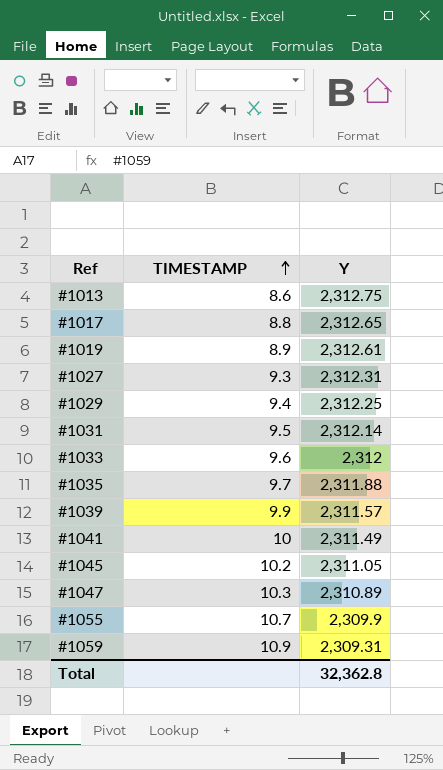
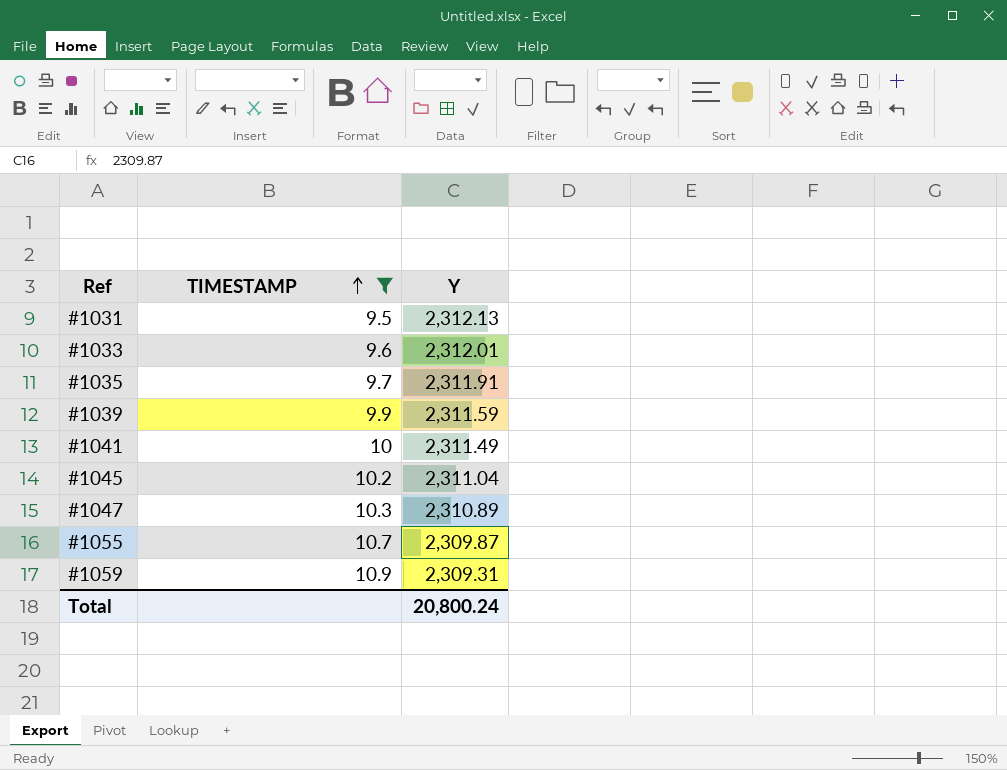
filter: none -> TIMESTAMP >= 9.5
#1031 | Y: 2,312.14 -> 2,312.13
#1033 | Y: 2,312 -> 2,312.01
#1035 | Y: 2,311.88 -> 2,311.91
#1039 | Y: 2,311.57 -> 2,311.59
#1045 | Y: 2,311.05 -> 2,311.04
#1055 | Y: 2,309.9 -> 2,309.87
Total | Y: 32,362.8 -> 20,800.24

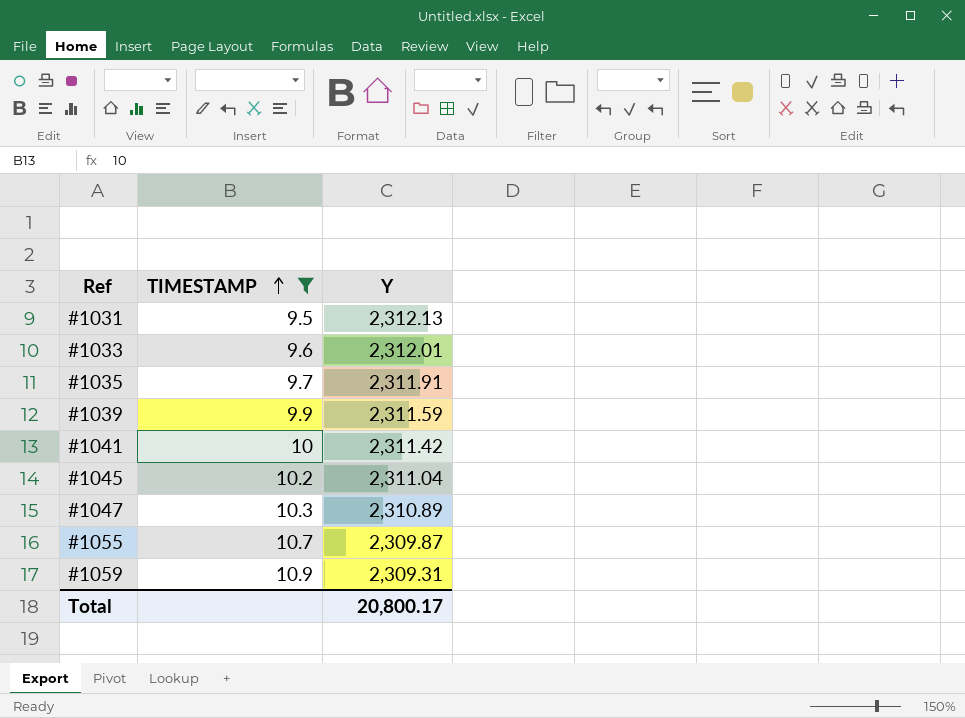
#1041 | Y: 2,311.49 -> 2,311.42
Total | Y: 20,800.24 -> 20,800.17

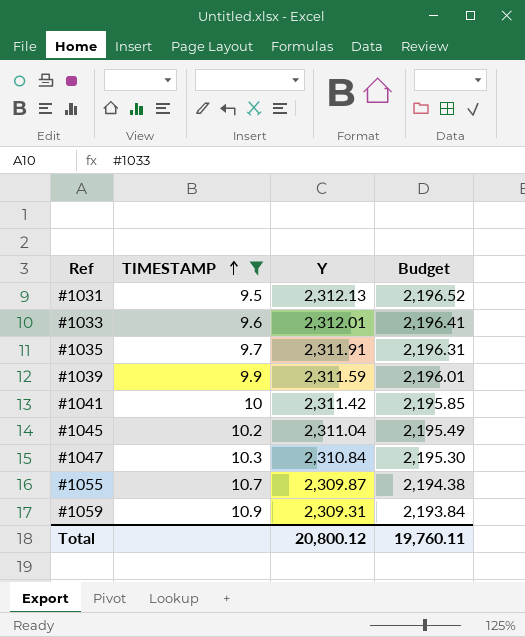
column Budget | formula: none -> [Y] * 0.95
#1047 | Y: 2,310.89 -> 2,310.84
Total | Y: 20,800.17 -> 20,800.12

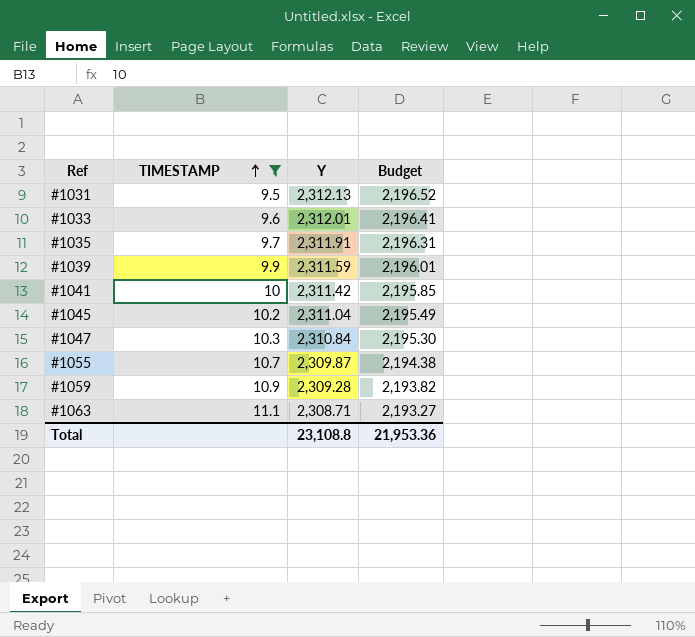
#1059 | Y: 2,309.31 -> 2,309.28
#1059 | Budget: 2,193.84 -> 2,193.82
row #1063: none -> 11.1 | 2,308.71 | 2,193.27
Total | Y: 20,800.12 -> 23,108.8
Total | Budget: 19,760.11 -> 21,953.36

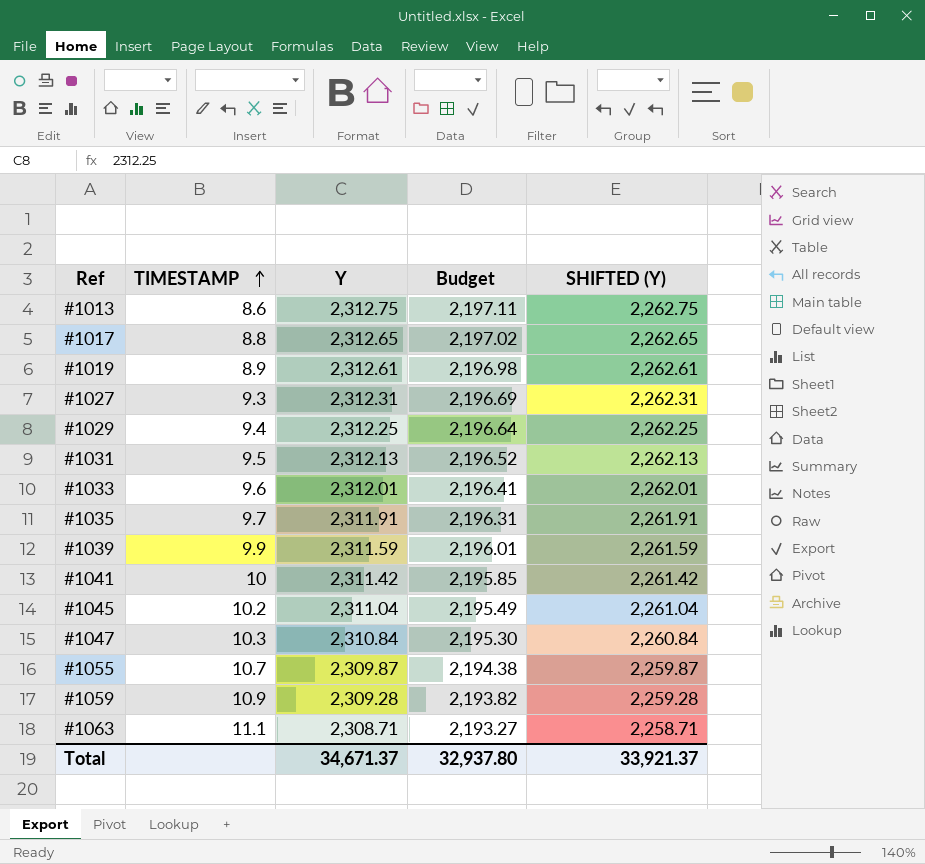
filter: TIMESTAMP >= 9.5 -> none
column SHIFTED (Y) | formula: none -> [Y] - 50
Total | Y: 23,108.8 -> 34,671.37
Total | Budget: 21,953.36 -> 32,937.80

